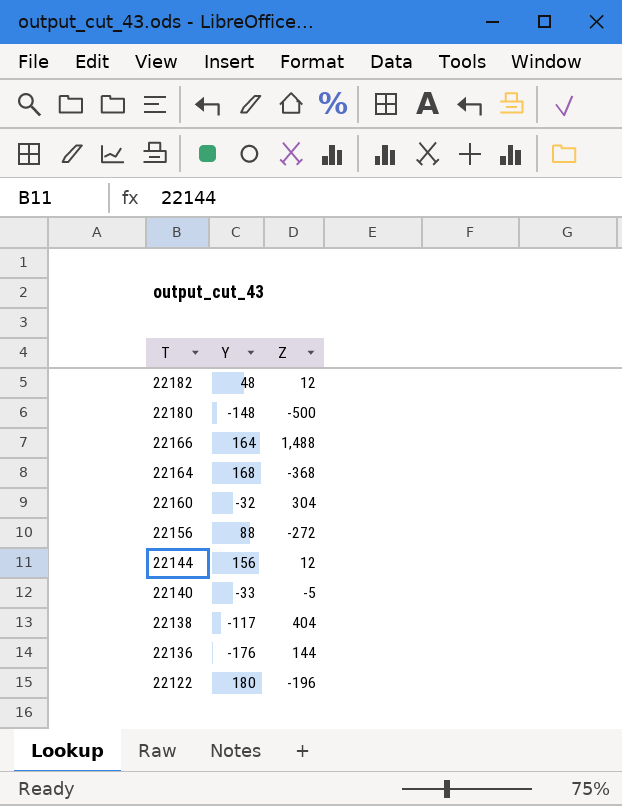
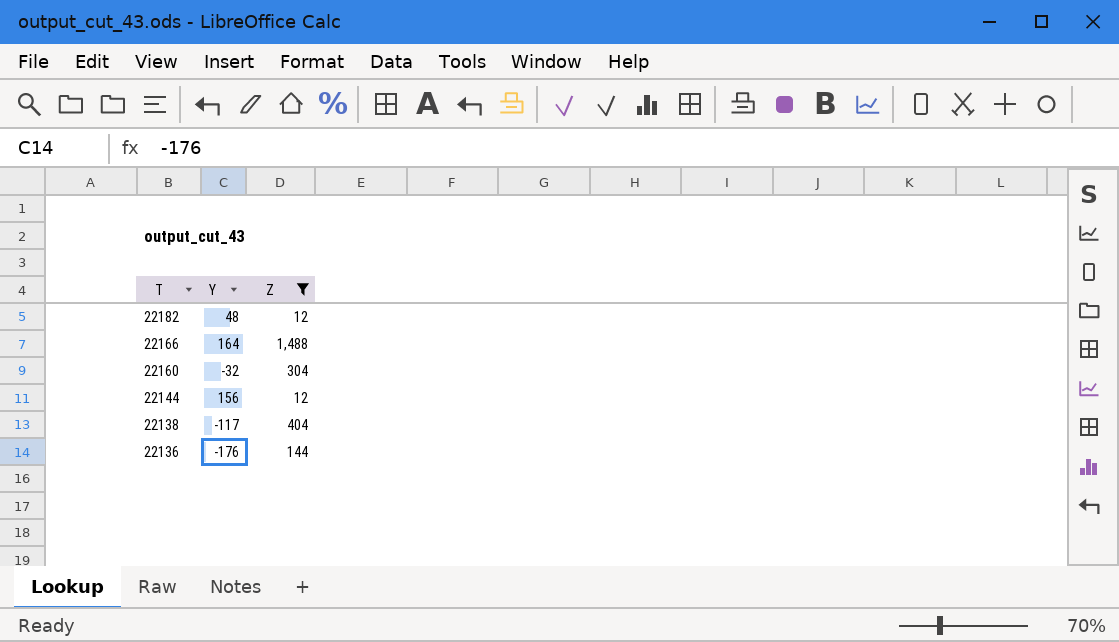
filter: none -> Z >= 12

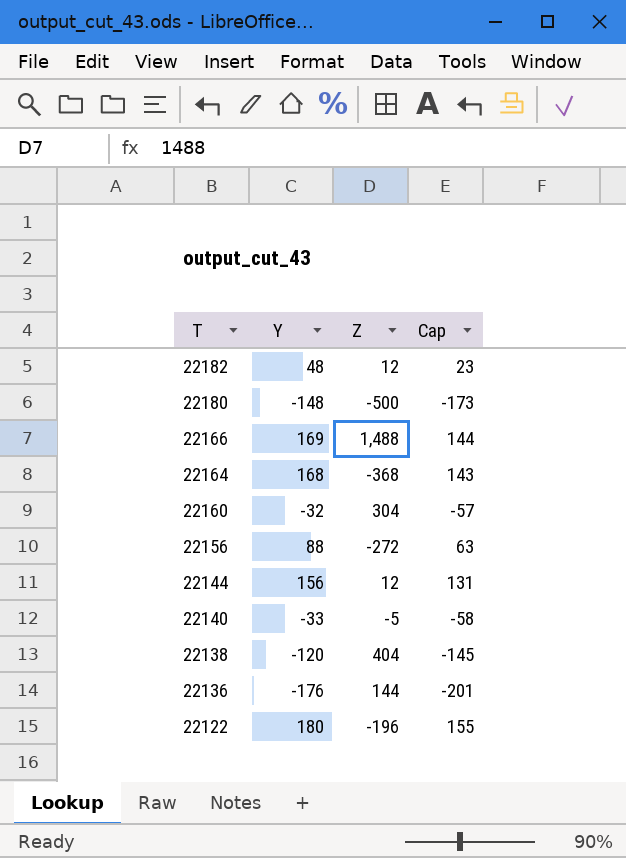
filter: Z >= 12 -> none
column Cap | formula: none -> [Y] - 25
22166 | Y: 164 -> 169
22138 | Y: -117 -> -120

